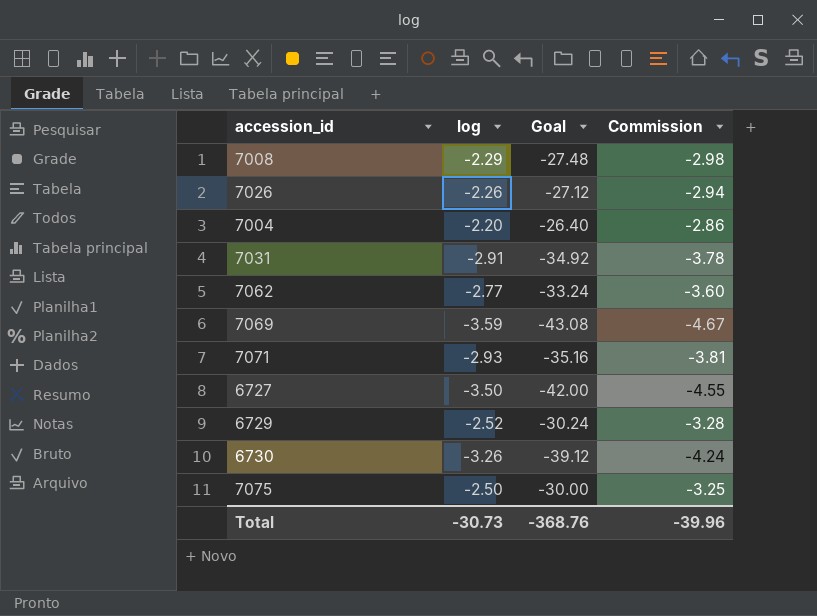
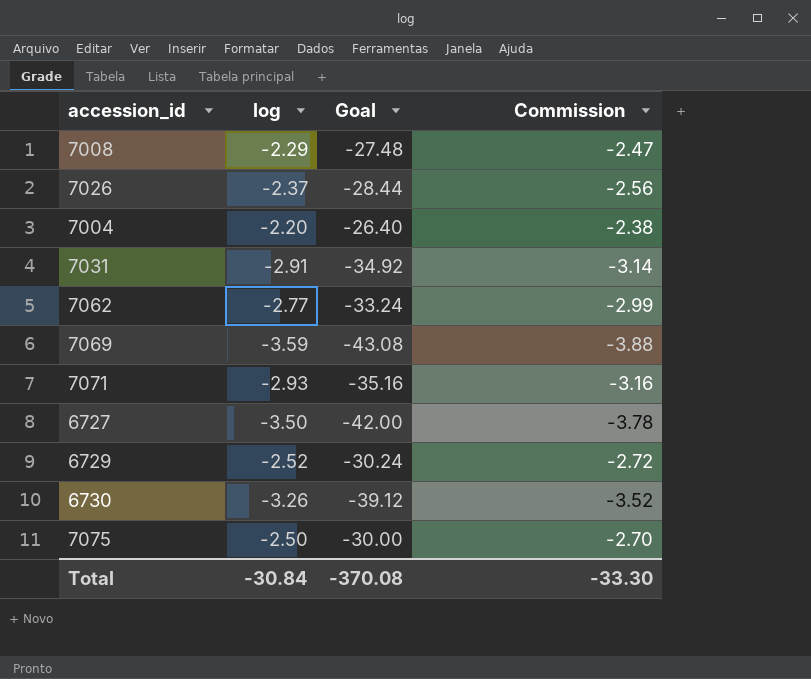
column Commission | formula: [log] * 1.3 -> [log] * 1.08
7026 | log: -2.26 -> -2.37
7026 | Goal: -27.12 -> -28.44
Total | log: -30.73 -> -30.84
Total | Goal: -368.76 -> -370.08
Total | Commission: -39.96 -> -33.30

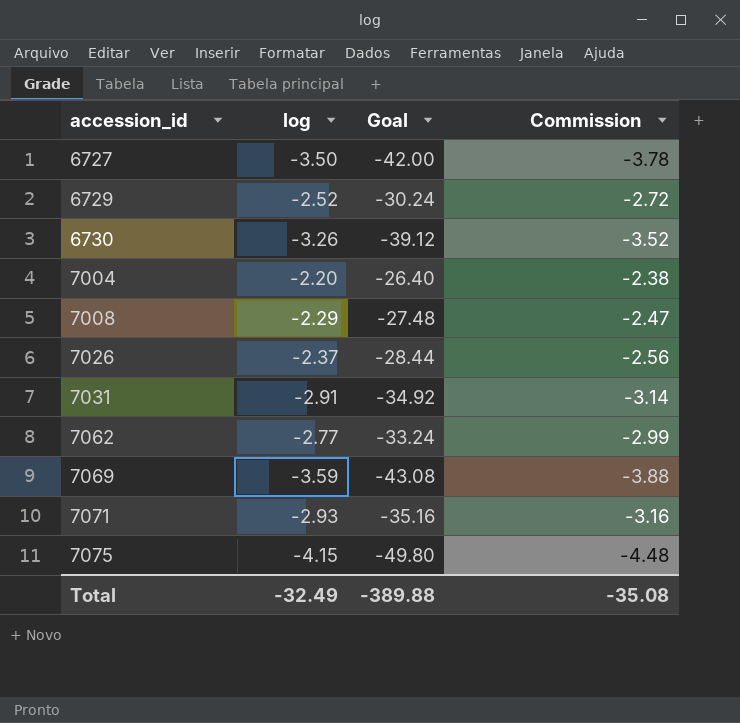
row order: none -> accession_id ascending
7075 | log: -2.50 -> -4.15
7075 | Goal: -30.00 -> -49.80
7075 | Commission: -2.70 -> -4.48
Total | log: -30.84 -> -32.49
Total | Goal: -370.08 -> -389.88
Total | Commission: -33.30 -> -35.08

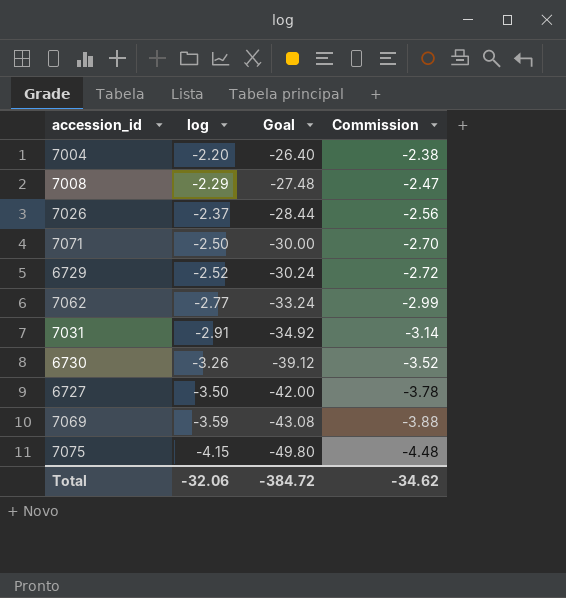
row order: accession_id ascending -> log descending
7071 | log: -2.93 -> -2.50
7071 | Goal: -35.16 -> -30.00
7071 | Commission: -3.16 -> -2.70
Total | log: -32.49 -> -32.06
Total | Goal: -389.88 -> -384.72
Total | Commission: -35.08 -> -34.62

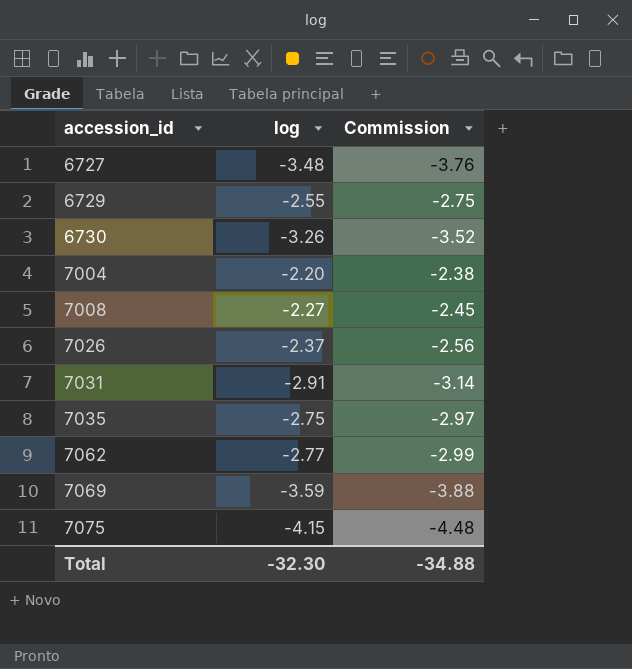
row order: log descending -> accession_id ascending
column Goal | formula: [log] * 12 -> none
row 7071: -2.50 | -30.00 | -2.70 -> none
6727 | log: -3.50 -> -3.48
6727 | Commission: -3.78 -> -3.76
6729 | log: -2.52 -> -2.55
6729 | Commission: -2.72 -> -2.75
7008 | log: -2.29 -> -2.27
7008 | Commission: -2.47 -> -2.45
row 7035: none -> -2.75 | -2.97
Total | log: -32.06 -> -32.30
Total | Commission: -34.62 -> -34.88

